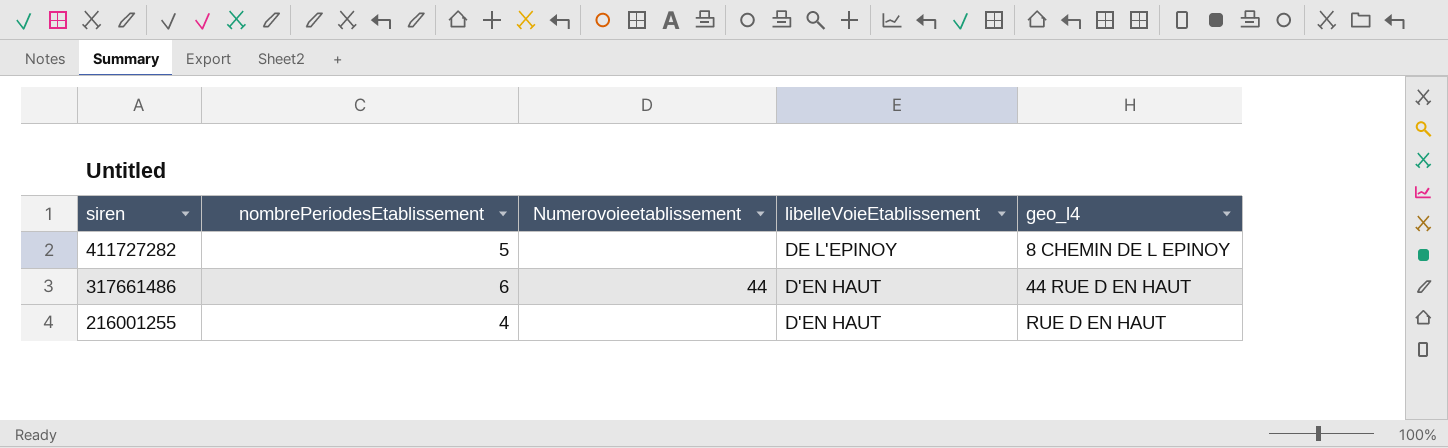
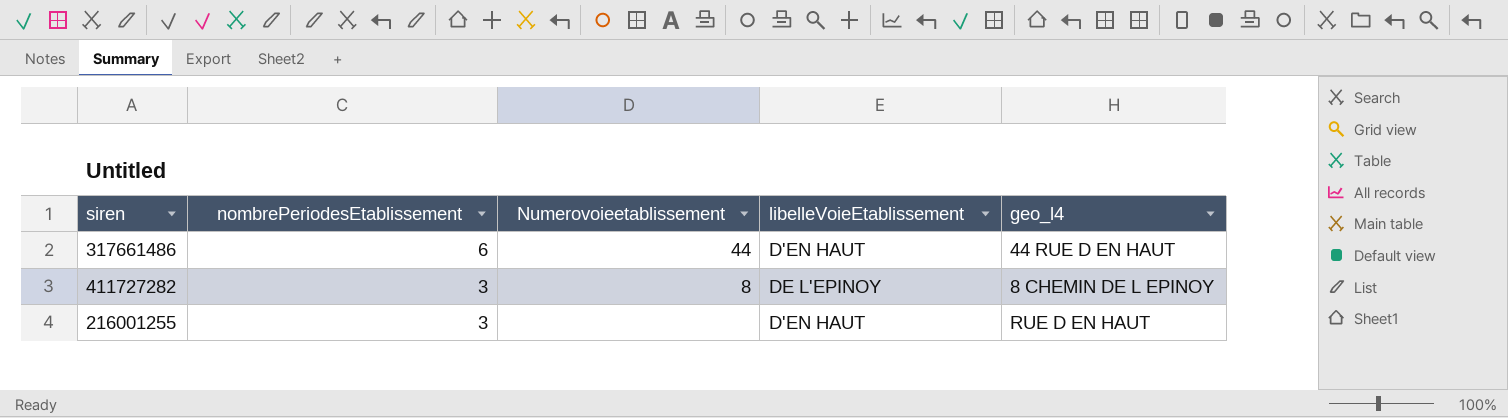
row order: siren descending -> nombrePeriodesEtablissement descending
411727282 | nombrePeriodesEtablissement: 5 -> 3
411727282 | Numerovoieetablissement: none -> 8
216001255 | nombrePeriodesEtablissement: 4 -> 3

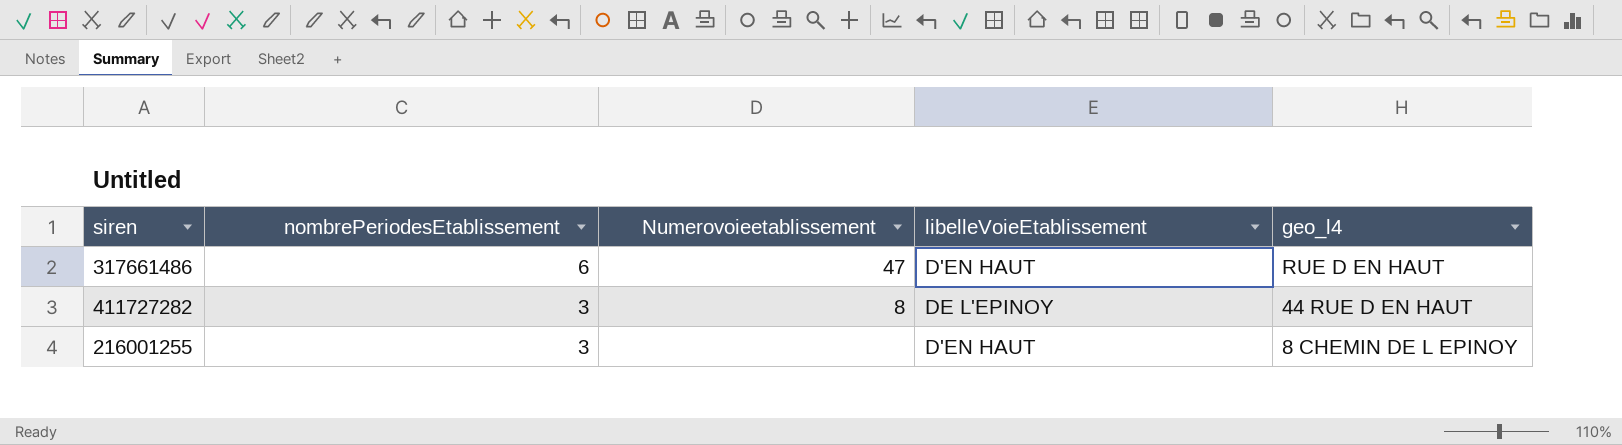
317661486 | Numerovoieetablissement: 44 -> 47
317661486 | geo_l4: 44 RUE D EN HAUT -> RUE D EN HAUT
411727282 | geo_l4: 8 CHEMIN DE L EPINOY -> 44 RUE D EN HAUT
216001255 | geo_l4: RUE D EN HAUT -> 8 CHEMIN DE L EPINOY

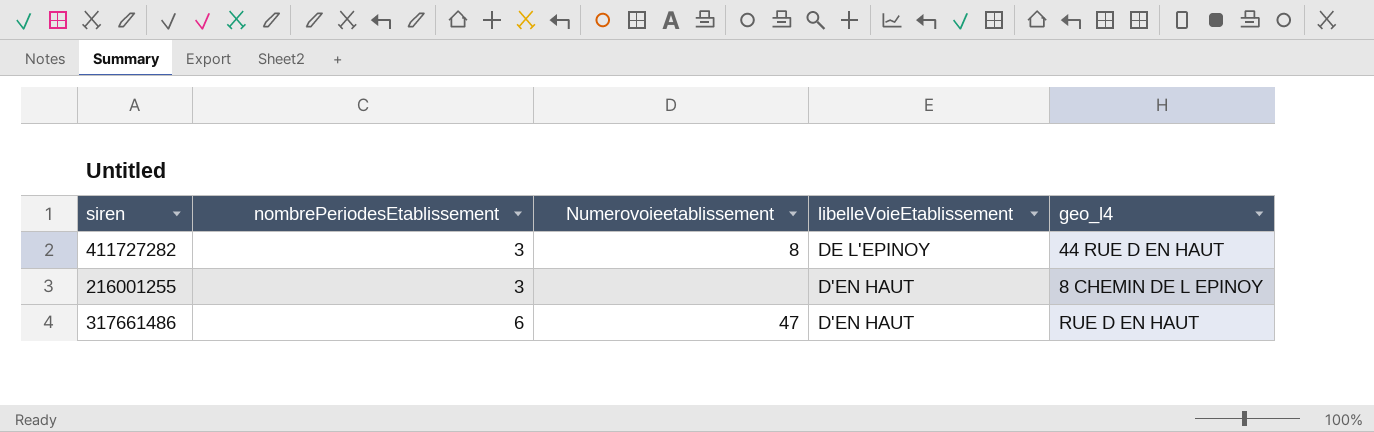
row order: nombrePeriodesEtablissement descending -> nombrePeriodesEtablissement ascending

